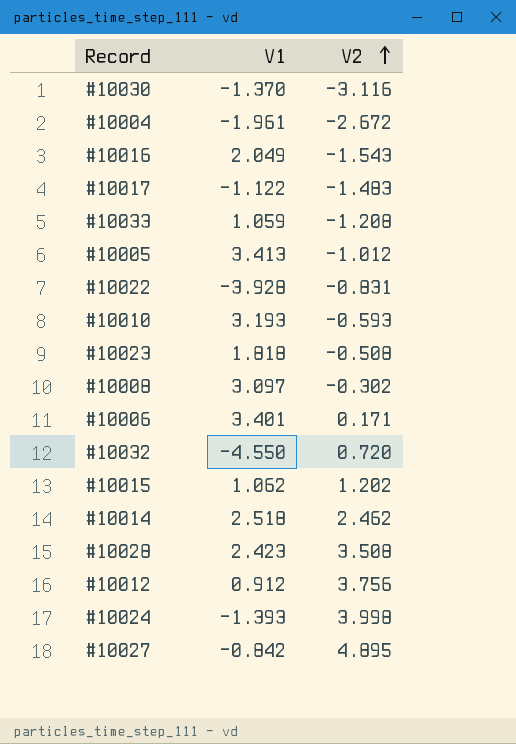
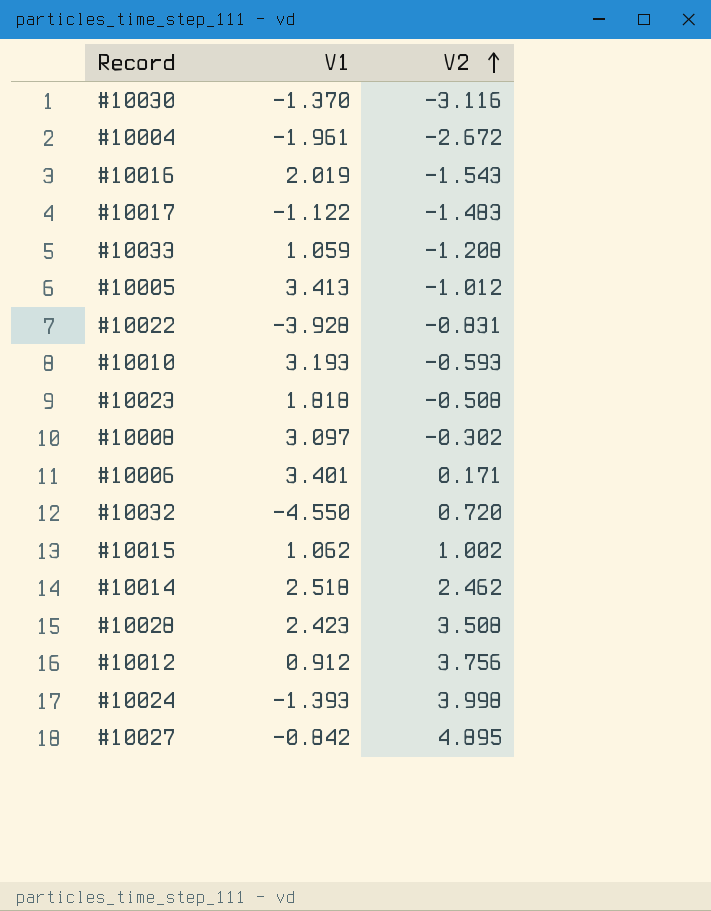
#10016 | V1: 2.049 -> 2.019
#10015 | V2: 1.202 -> 1.002

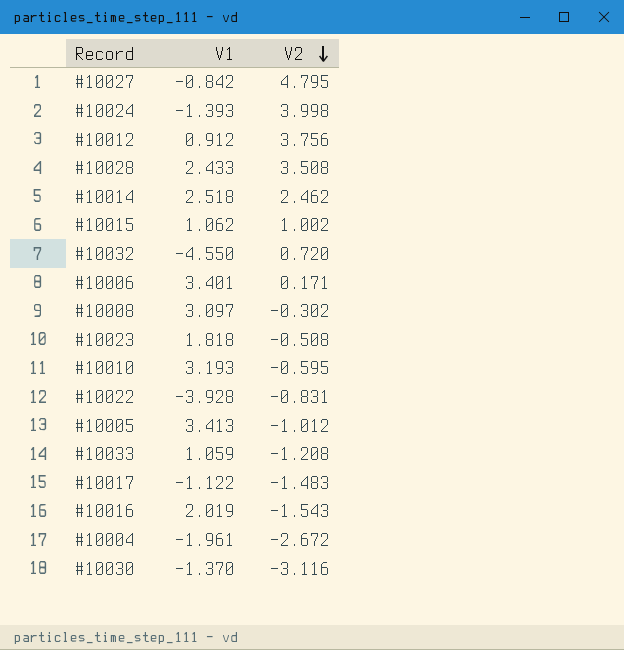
row order: V2 ascending -> V2 descending
#10027 | V2: 4.895 -> 4.795
#10028 | V1: 2.423 -> 2.433
#10010 | V2: -0.593 -> -0.595

